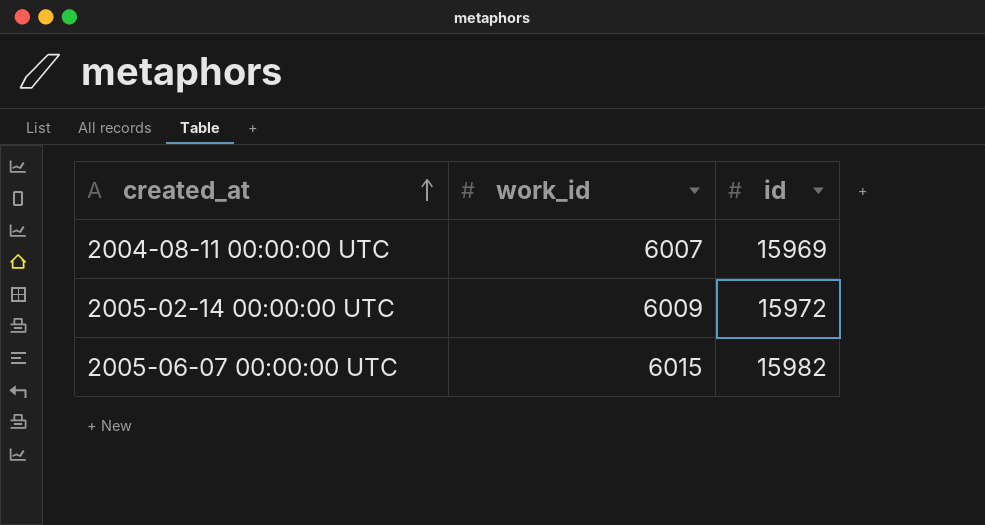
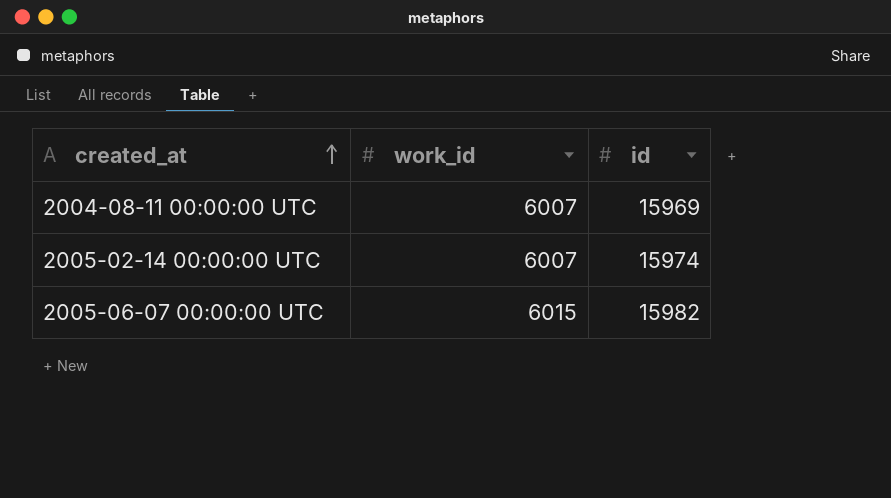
2005-02-14 00:00:00 UTC | work_id: 6009 -> 6007
2005-02-14 00:00:00 UTC | id: 15972 -> 15974

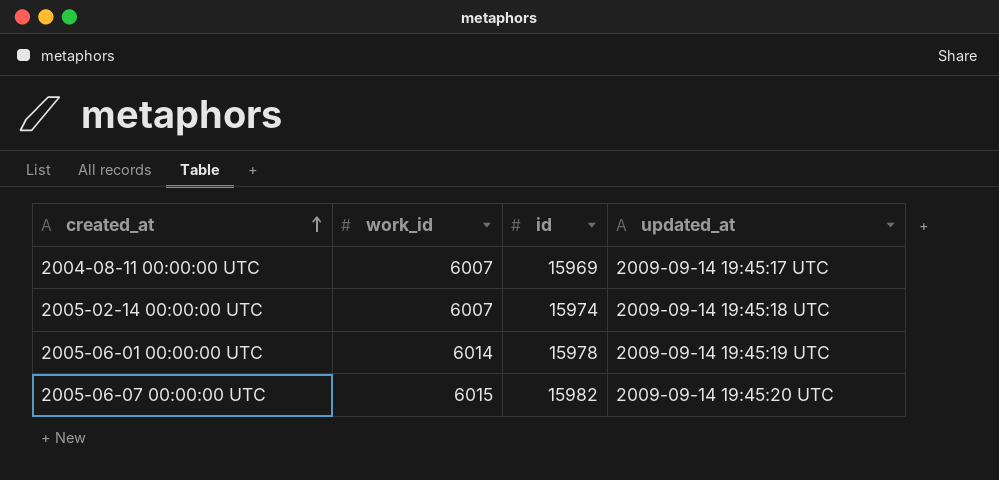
column updated_at | position: none -> 4
row 2005-06-01 00:00:00 UTC: none -> 6014 | 15978 | 2009-09-14 19:45:19 UTC

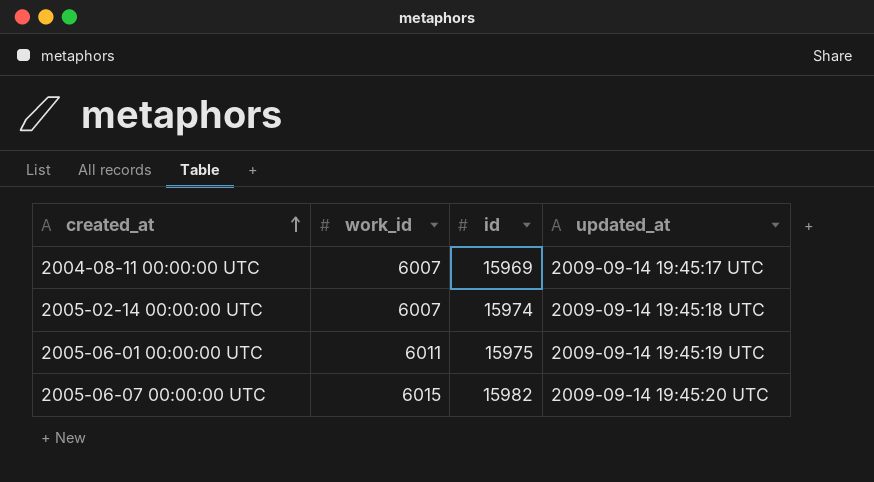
2005-06-01 00:00:00 UTC | work_id: 6014 -> 6011
2005-06-01 00:00:00 UTC | id: 15978 -> 15975

